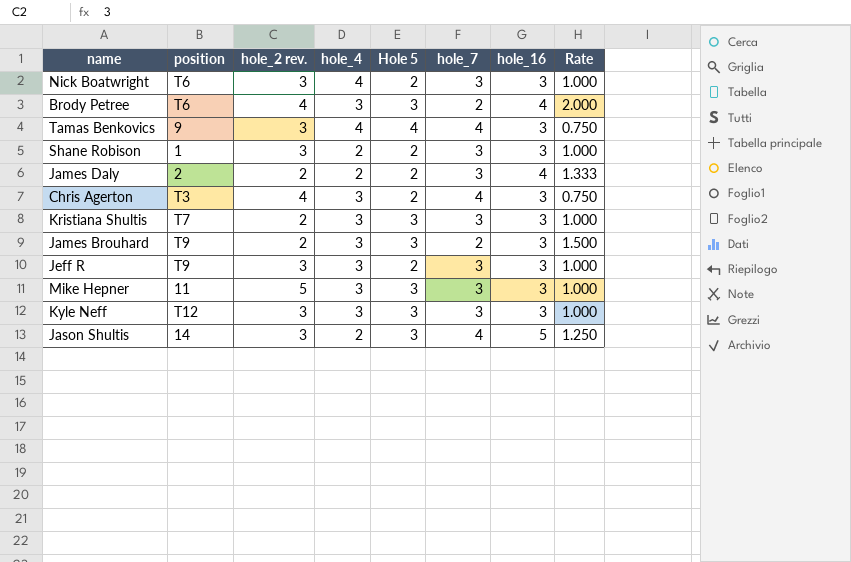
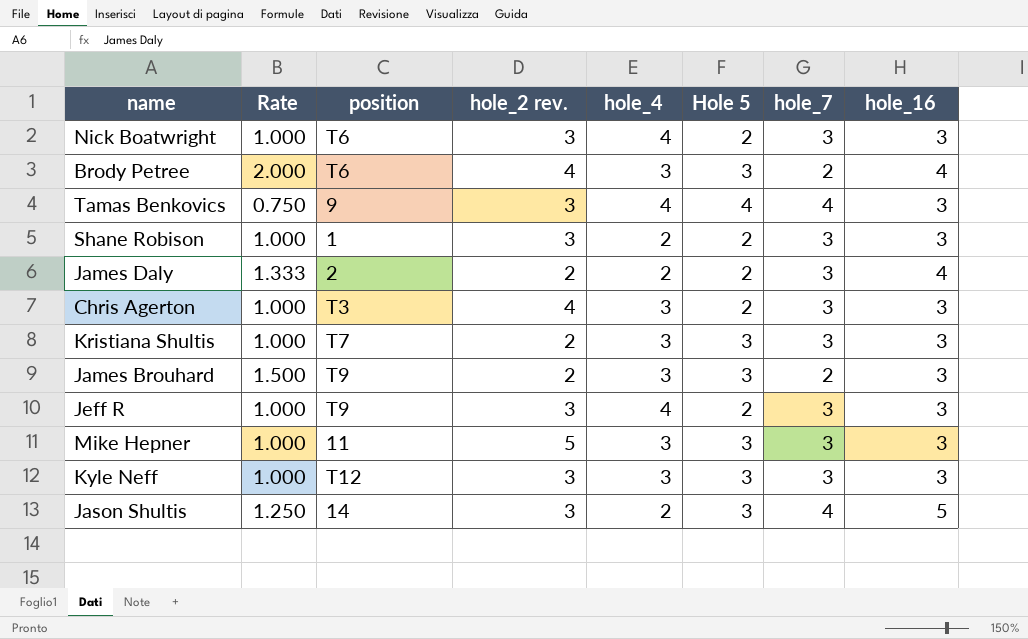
column Rate | position: 8 -> 2
Chris Agerton | Rate: 0.750 -> 1.000
Chris Agerton | hole_7: 4 -> 3
Jeff R | hole_4: 3 -> 4

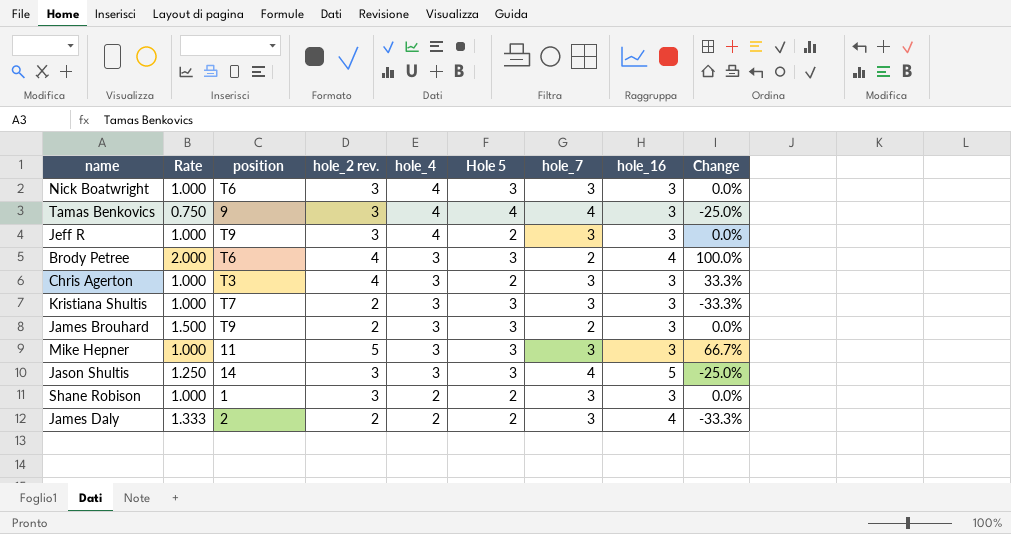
row order: none -> hole_4 descending
column Change | formula: none -> ([hole_2 rev.] - [hole_7]) / [hole_7]
row Kyle Neff: 1.000 | T12 | 3 | 3 | 3 | 3 | 3 -> none
Nick Boatwright | Hole 5: 2 -> 3
Jason Shultis | hole_4: 2 -> 3

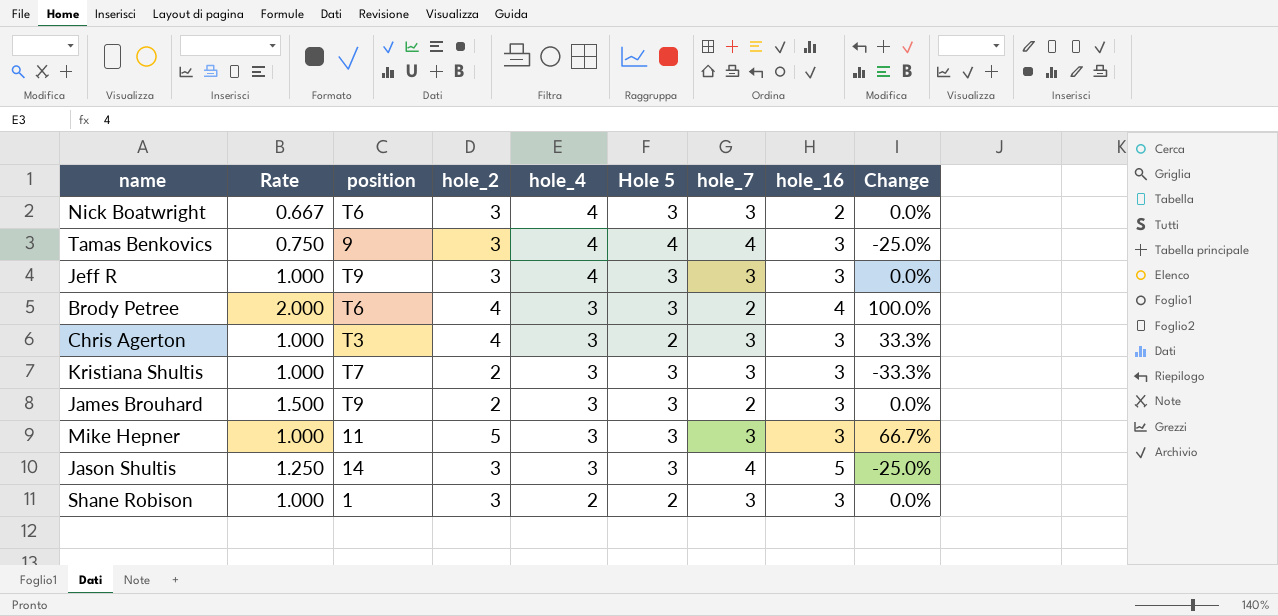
column name: hole_2 rev. -> hole_2
row James Daly: 1.333 | 2 | 2 | 2 | 2 | 3 | 4 | -33.3% -> none
Nick Boatwright | Rate: 1.000 -> 0.667
Nick Boatwright | hole_16: 3 -> 2
Jeff R | Hole 5: 2 -> 3

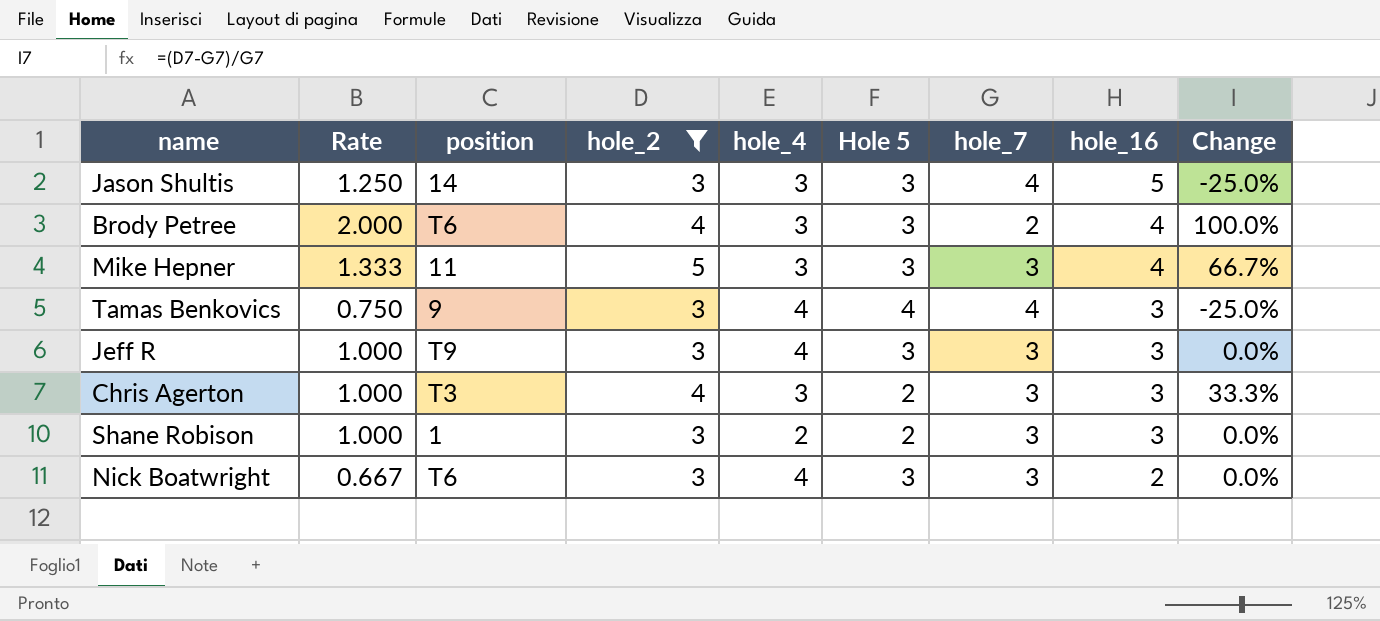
filter: none -> hole_2 != 2
row order: hole_4 descending -> hole_16 descending
Mike Hepner | Rate: 1.000 -> 1.333
Mike Hepner | hole_16: 3 -> 4

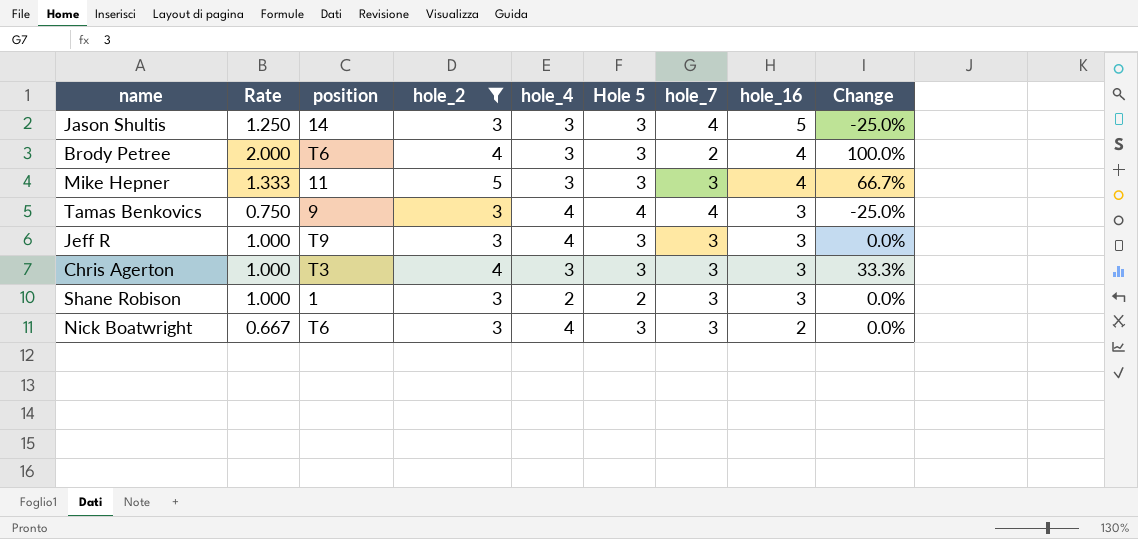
Chris Agerton | Hole 5: 2 -> 3

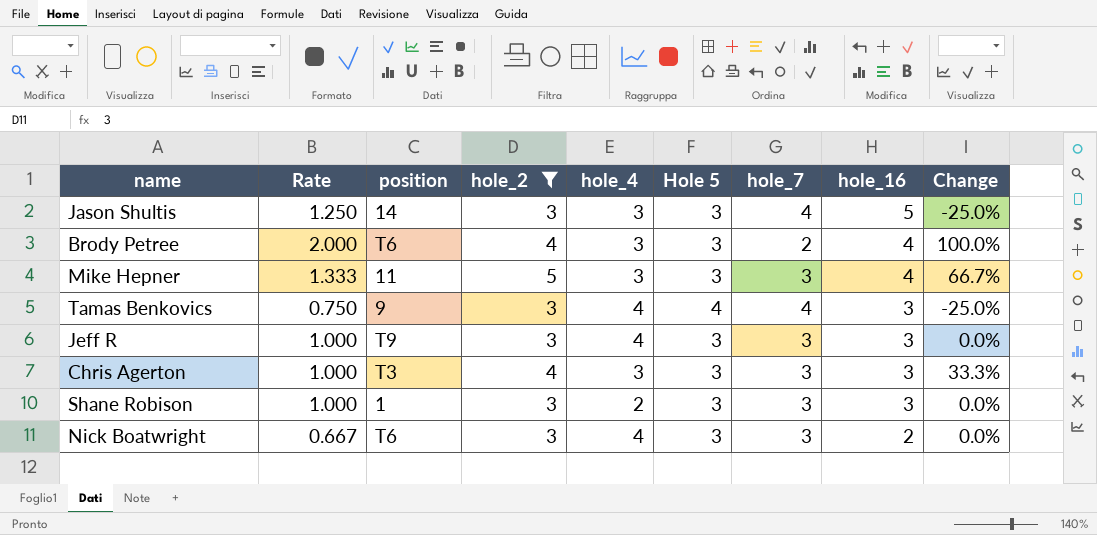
Shane Robison | Hole 5: 2 -> 3

